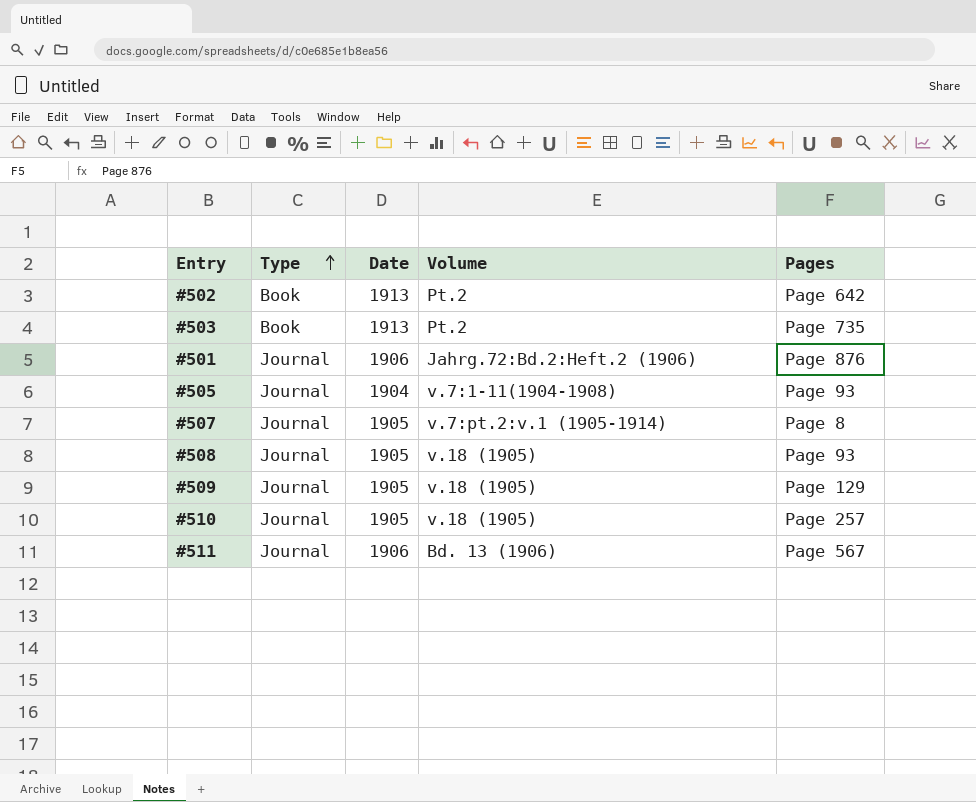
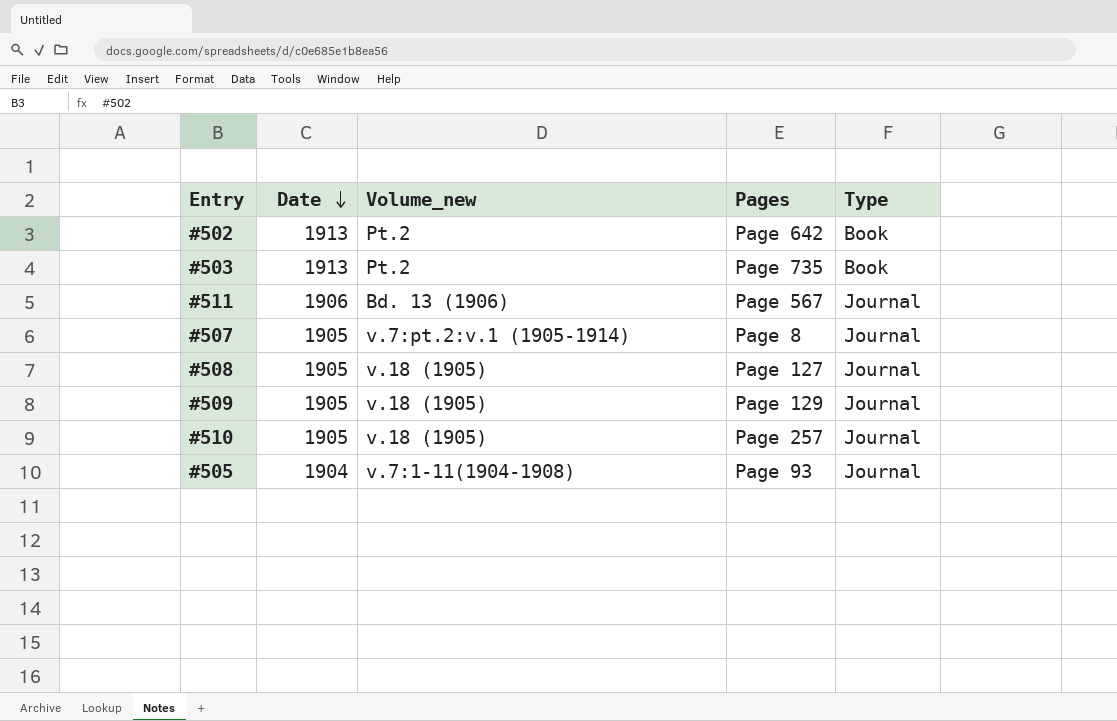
row order: Type ascending -> Date descending
column name: Volume -> Volume_new
column Type | position: 2 -> 5
row #501: Journal | 1906 | Jahrg.72:Bd.2:Heft.2 (1906) | Page 876 -> none
#508 | Pages: Page 93 -> Page 127

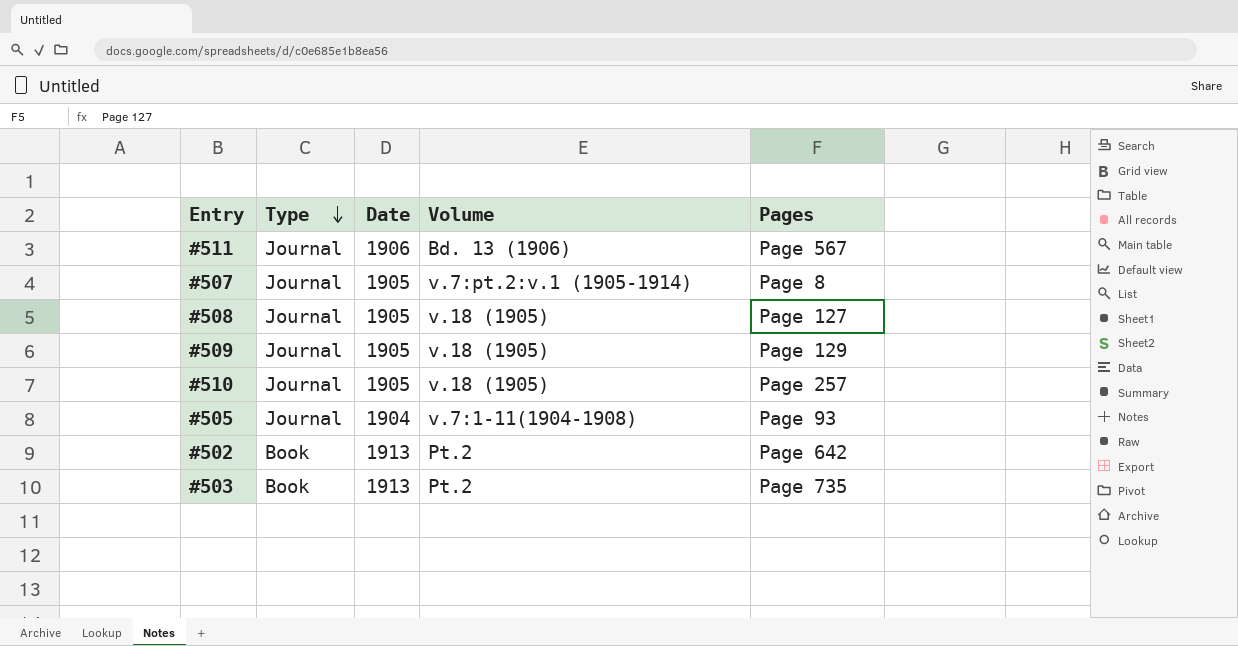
row order: Date descending -> Type descending
column Type | position: 5 -> 2
column name: Volume_new -> Volume

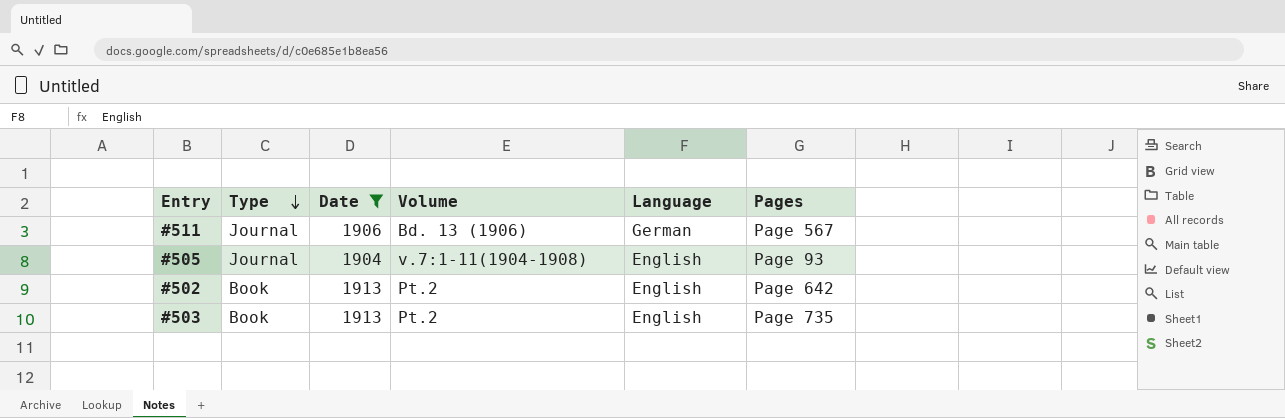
filter: none -> Date != 1905
column Language | position: none -> 5

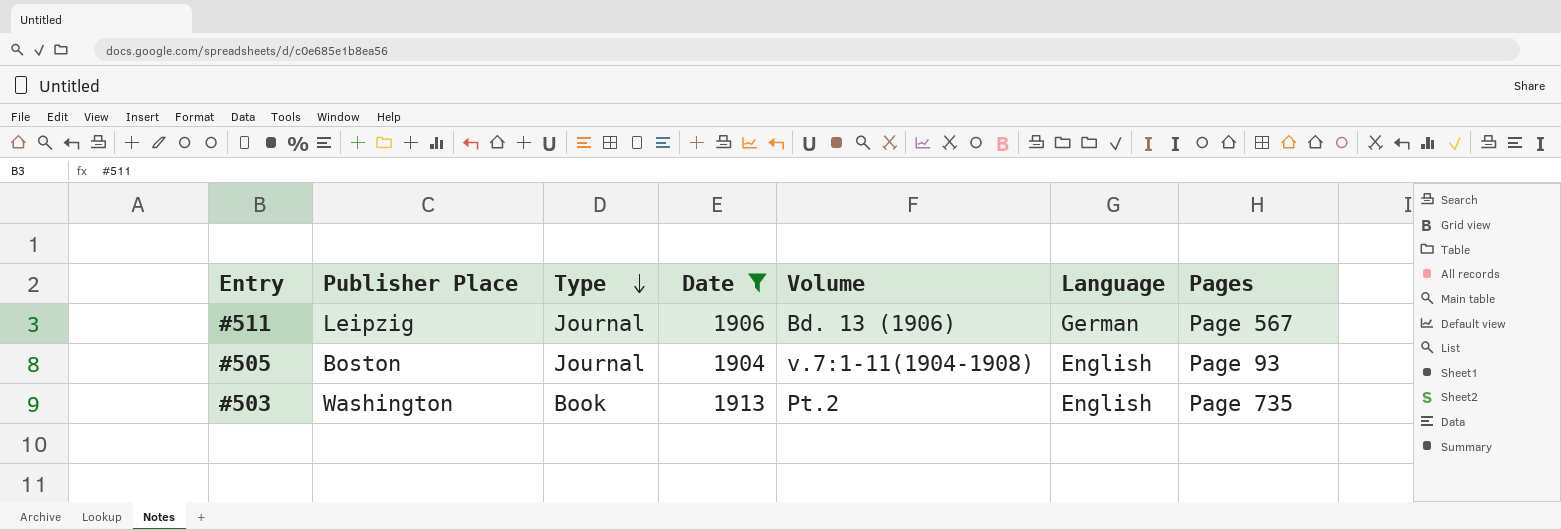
column Publisher Place | position: none -> 2
row #502: Book | 1913 | Pt.2 | English | Page 642 -> none

